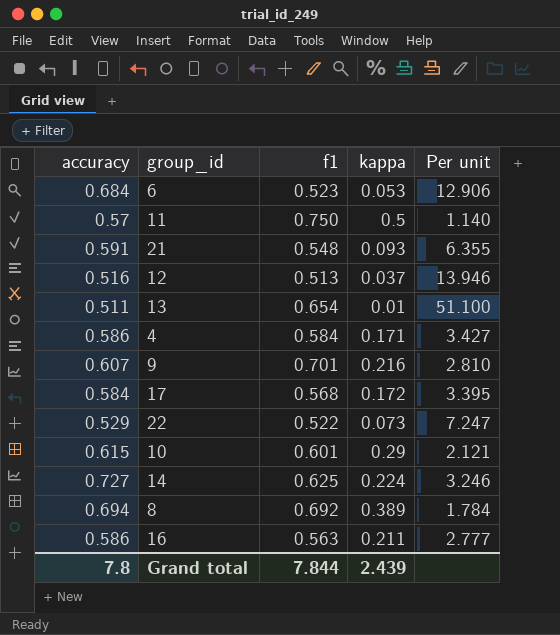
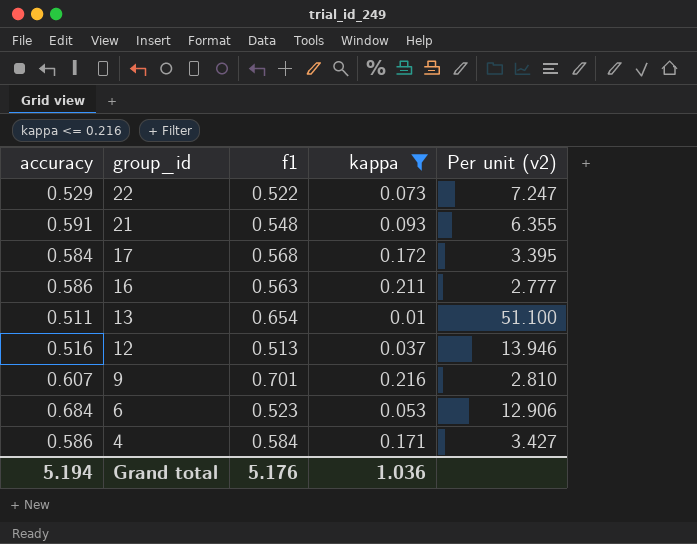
filter: none -> kappa <= 0.216
row order: none -> group_id descending
column name: Per unit -> Per unit (v2)
Grand total | accuracy: 7.8 -> 5.194
Grand total | f1: 7.844 -> 5.176
Grand total | kappa: 2.439 -> 1.036

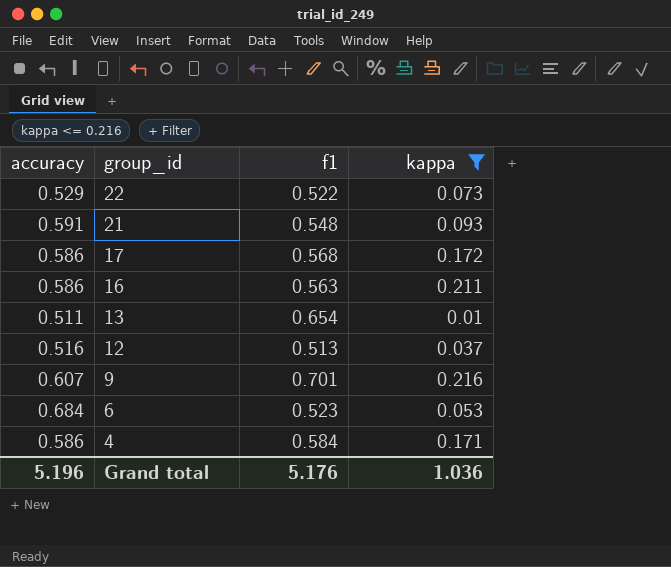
column Per unit (v2) | formula: [accuracy] / [kappa] -> none
17 | accuracy: 0.584 -> 0.586
Grand total | accuracy: 5.194 -> 5.196

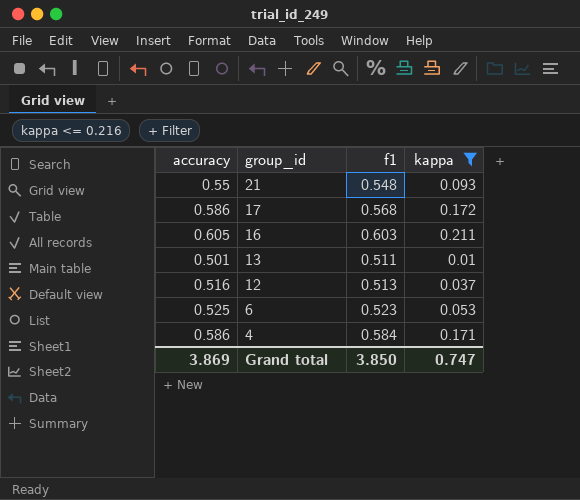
row 22: 0.529 | 0.522 | 0.073 -> none
row 9: 0.607 | 0.701 | 0.216 -> none
21 | accuracy: 0.591 -> 0.55
16 | accuracy: 0.586 -> 0.605
16 | f1: 0.563 -> 0.603
13 | accuracy: 0.511 -> 0.501
13 | f1: 0.654 -> 0.511
6 | accuracy: 0.684 -> 0.525
Grand total | accuracy: 5.196 -> 3.869
Grand total | f1: 5.176 -> 3.850
Grand total | kappa: 1.036 -> 0.747

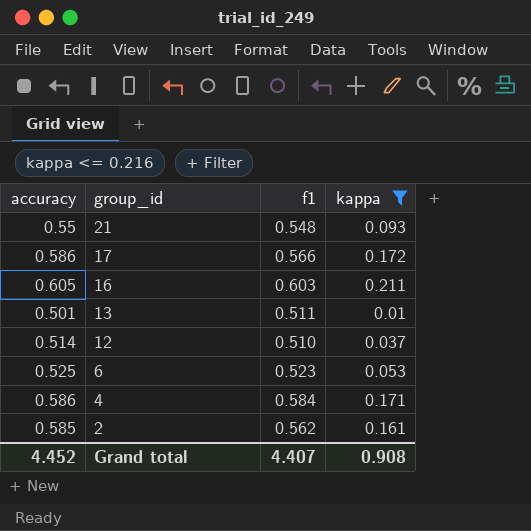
17 | f1: 0.568 -> 0.566
12 | accuracy: 0.516 -> 0.514
12 | f1: 0.513 -> 0.510
row 2: none -> 0.585 | 0.562 | 0.161
Grand total | accuracy: 3.869 -> 4.452
Grand total | f1: 3.850 -> 4.407
Grand total | kappa: 0.747 -> 0.908

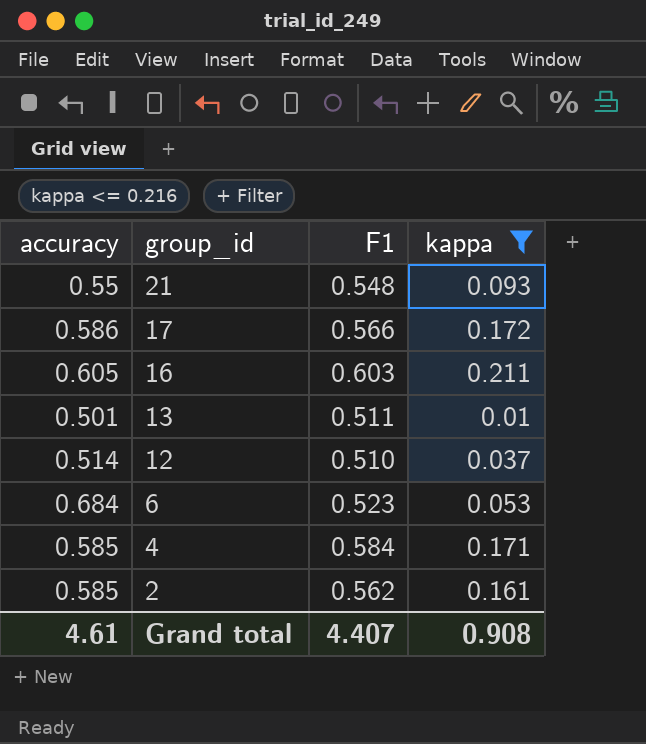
column name: f1 -> F1
6 | accuracy: 0.525 -> 0.684
4 | accuracy: 0.586 -> 0.585
Grand total | accuracy: 4.452 -> 4.61

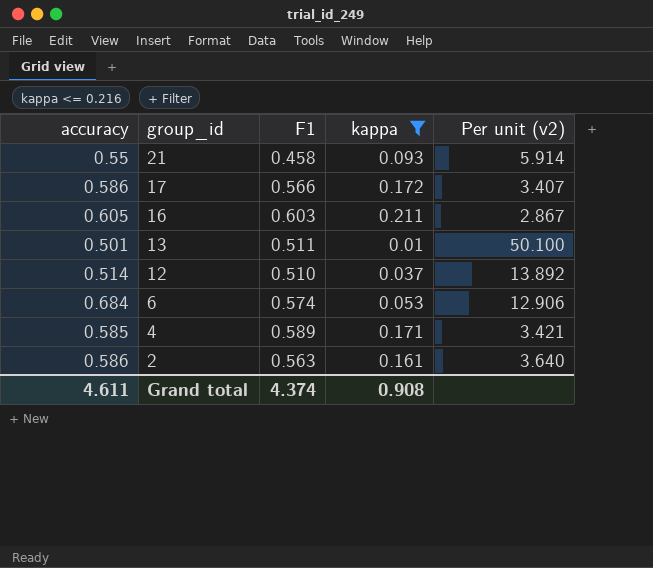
column Per unit (v2) | formula: none -> [accuracy] / [kappa]
21 | F1: 0.548 -> 0.458
6 | F1: 0.523 -> 0.574
4 | F1: 0.584 -> 0.589
2 | accuracy: 0.585 -> 0.586
2 | F1: 0.562 -> 0.563
Grand total | accuracy: 4.61 -> 4.611
Grand total | F1: 4.407 -> 4.374

